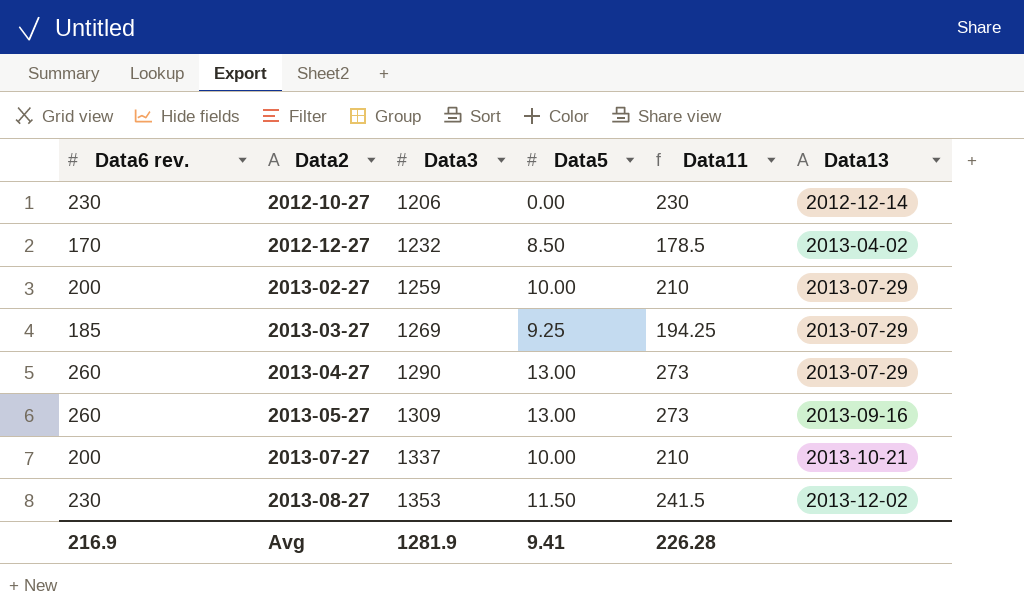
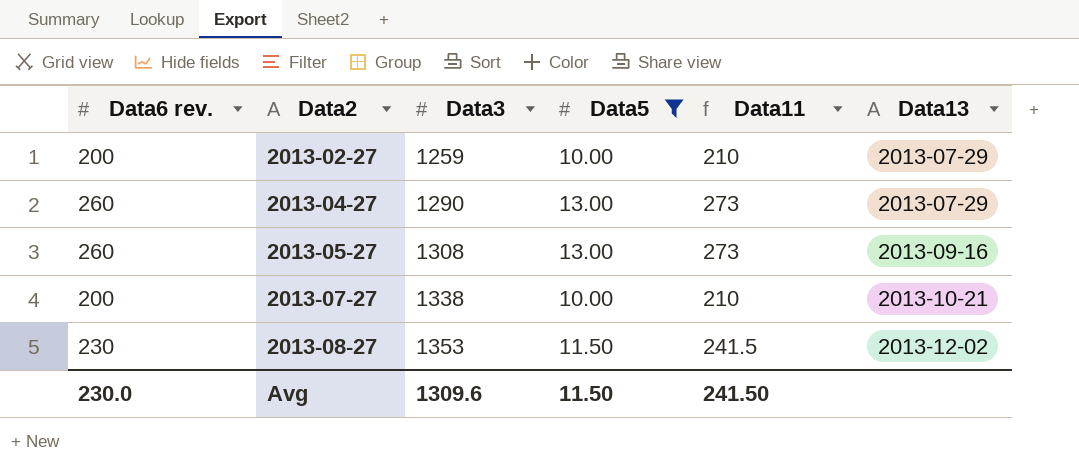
filter: none -> Data5 >= 10.00
2013-05-27 | Data3: 1309 -> 1308
2013-07-27 | Data3: 1337 -> 1338
Avg | Data6 rev.: 216.9 -> 230.0
Avg | Data3: 1281.9 -> 1309.6
Avg | Data5: 9.41 -> 11.50
Avg | Data11: 226.28 -> 241.50

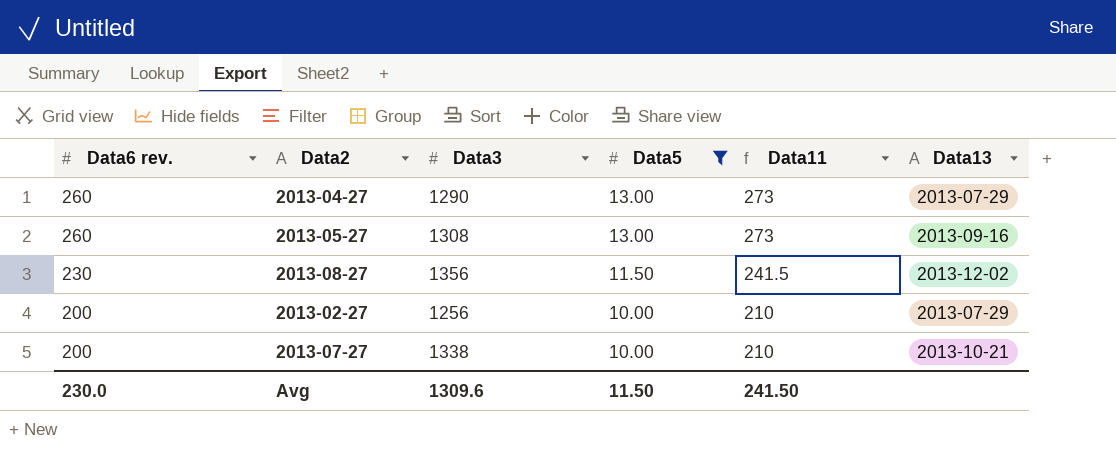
row order: Data2 ascending -> Data6 rev. descending
2013-08-27 | Data3: 1353 -> 1356
2013-02-27 | Data3: 1259 -> 1256

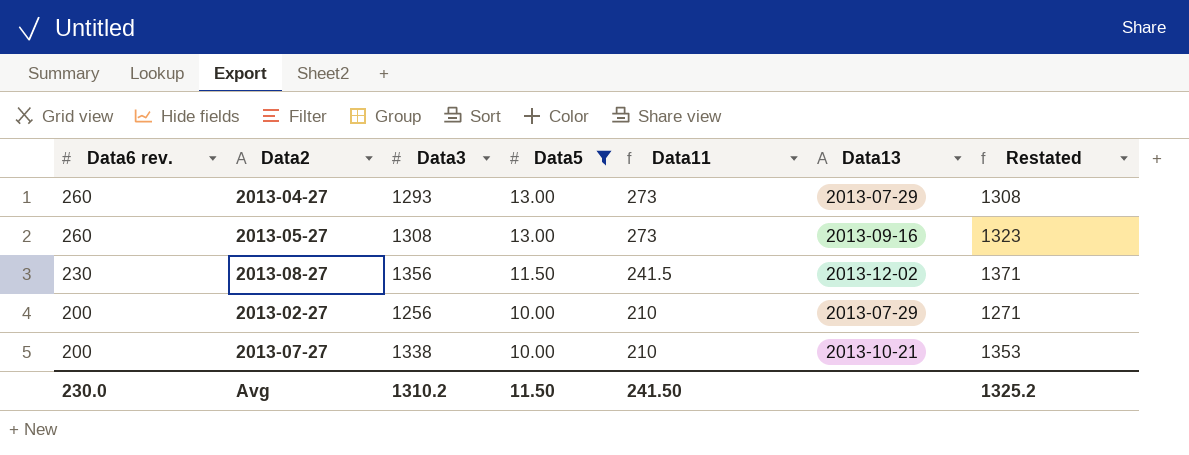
column Restated | formula: none -> [Data3] + 15
2013-04-27 | Data3: 1290 -> 1293
Avg | Data3: 1309.6 -> 1310.2

